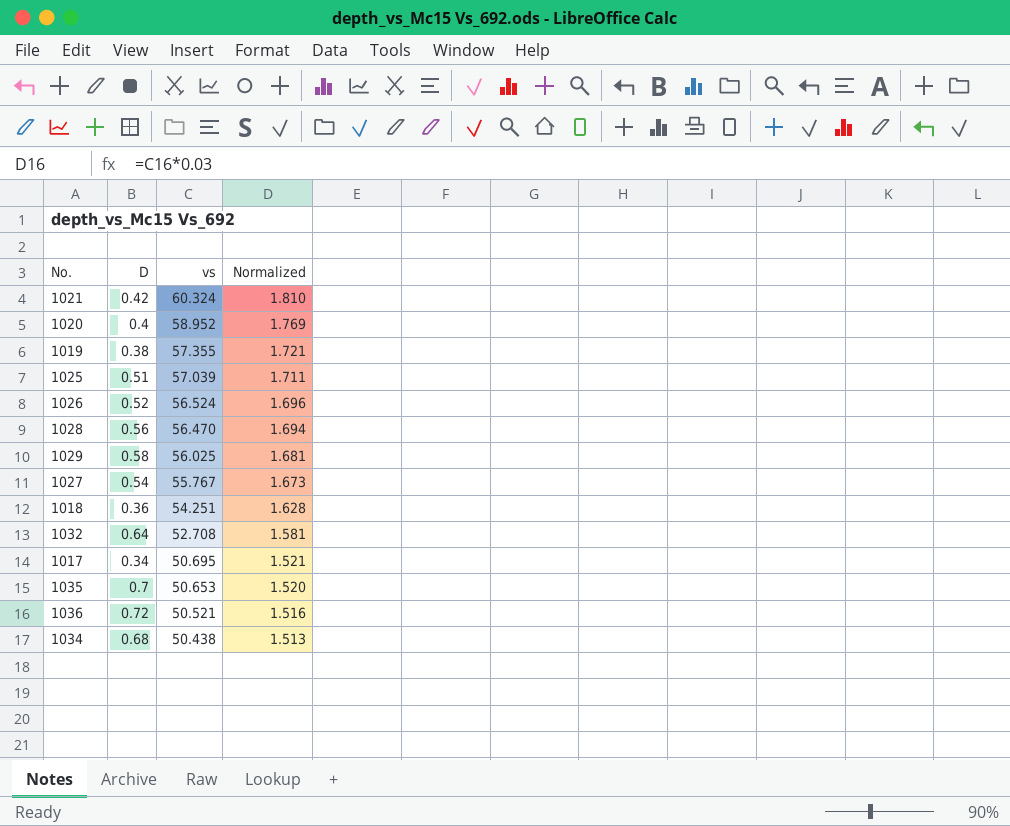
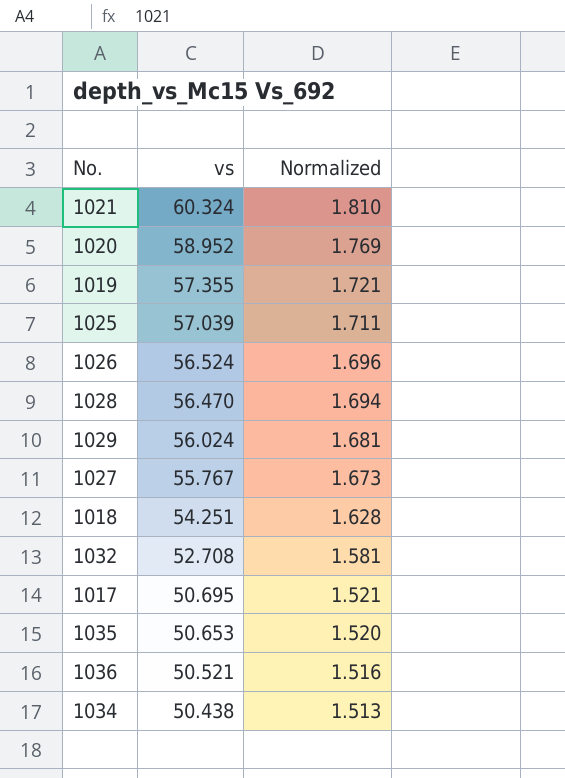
column D | position: 2 -> none
1029 | vs: 56.025 -> 56.024

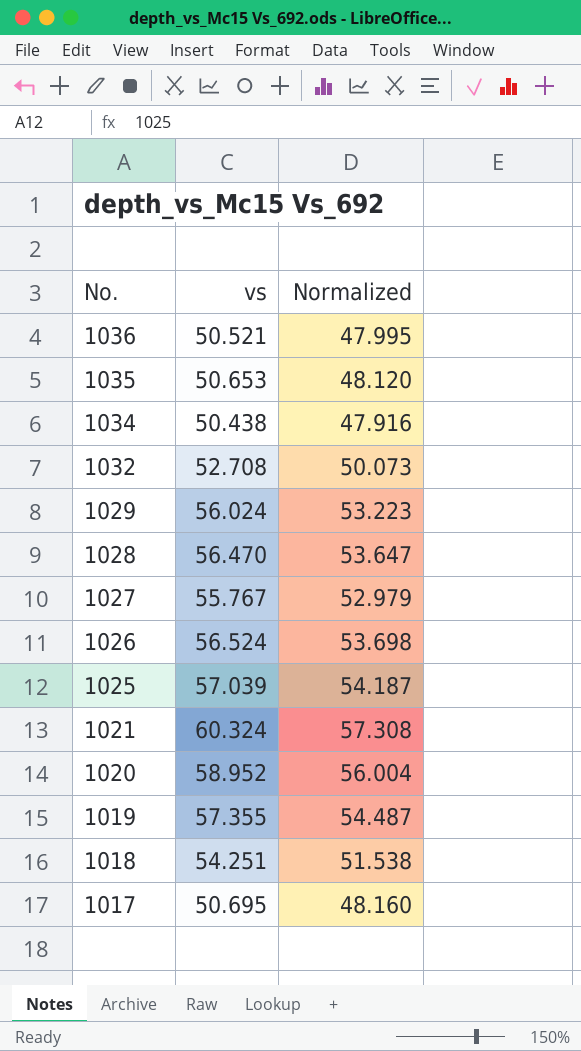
row order: vs descending -> No. descending
column Normalized | formula: [vs] * 0.03 -> [vs] * 0.95

